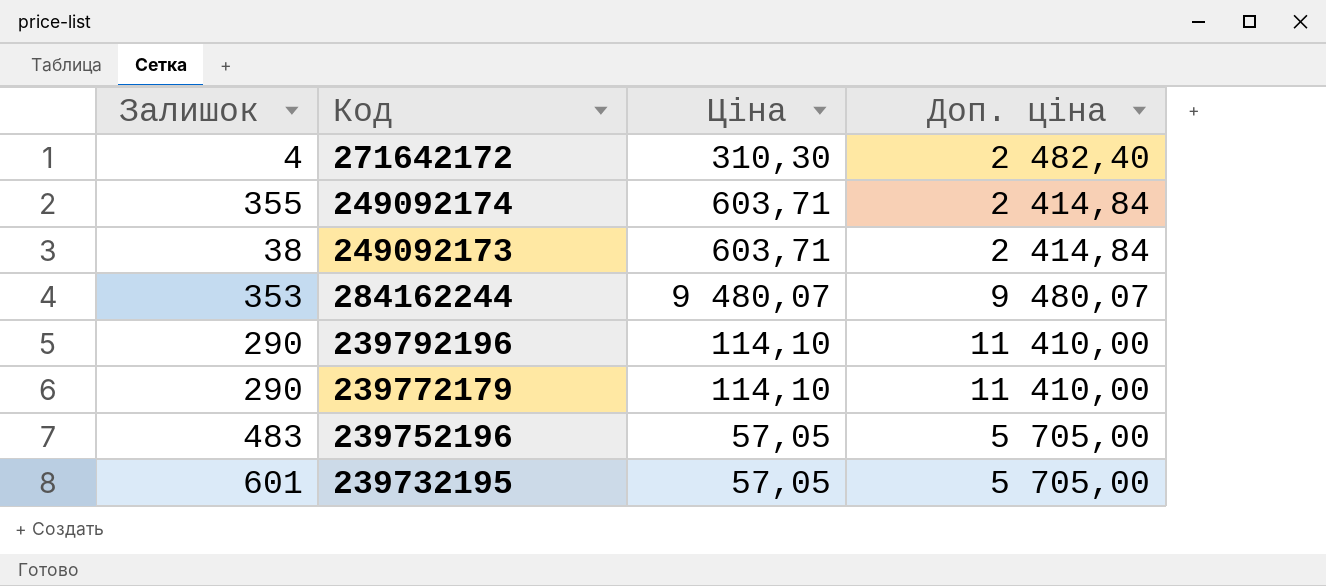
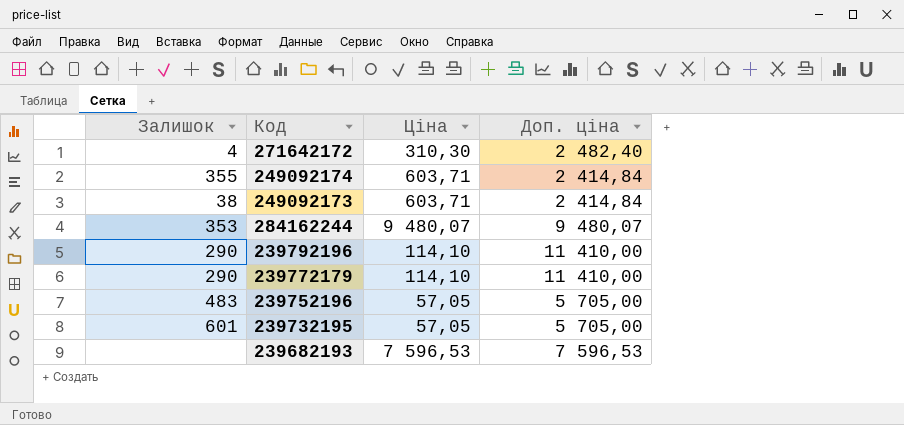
row 239682193: none -> none | 7 596,53 | 7 596,53

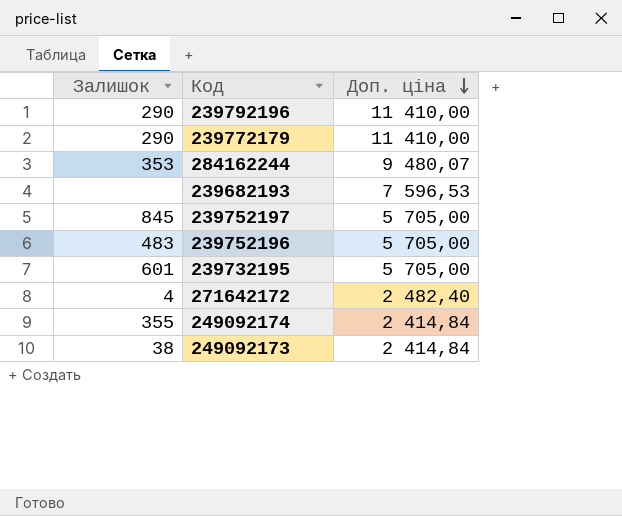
row order: none -> Доп. ціна descending
column Ціна | position: 3 -> none
row 239752197: none -> 845 | 5 705,00

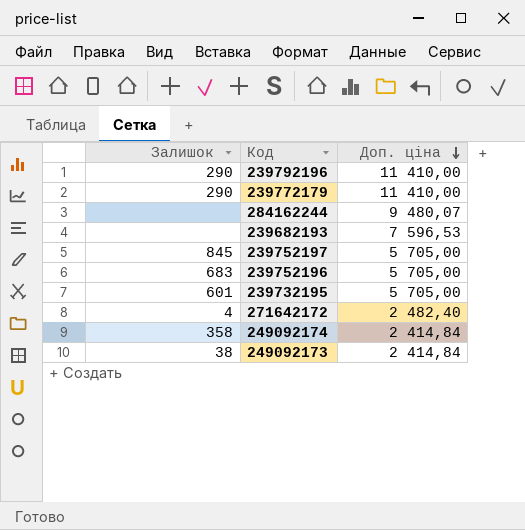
284162244 | Залишок: 353 -> none
239752196 | Залишок: 483 -> 683
249092174 | Залишок: 355 -> 358

